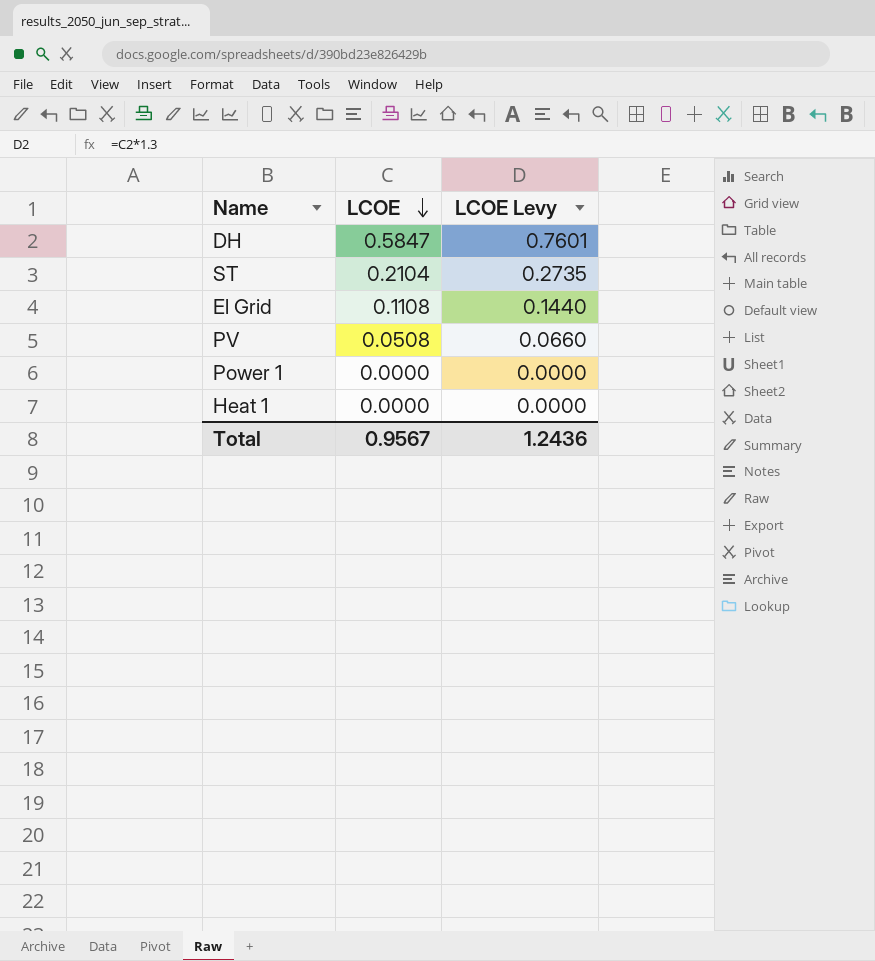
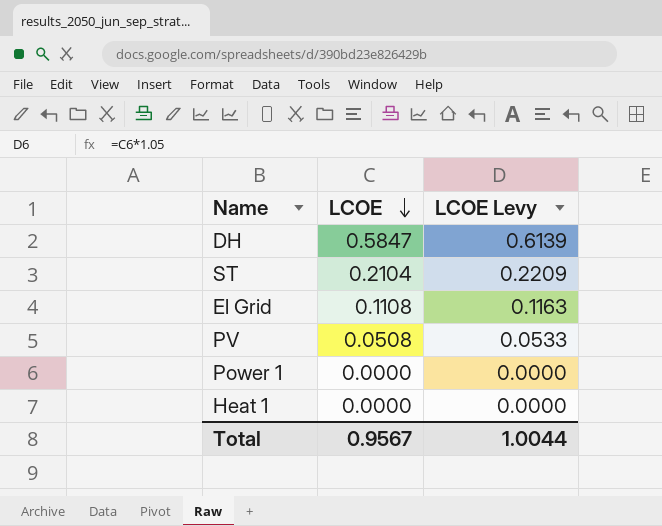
column LCOE Levy | formula: [LCOE] * 1.3 -> [LCOE] * 1.05
Total | LCOE Levy: 1.2436 -> 1.0044

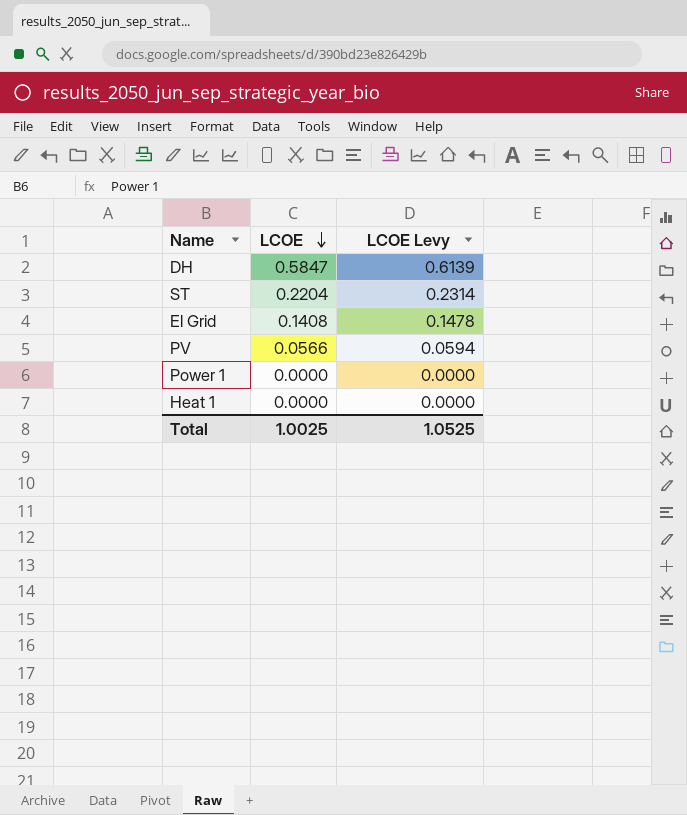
ST | LCOE: 0.2104 -> 0.2204
ST | LCOE Levy: 0.2209 -> 0.2314
El Grid | LCOE: 0.1108 -> 0.1408
El Grid | LCOE Levy: 0.1163 -> 0.1478
PV | LCOE: 0.0508 -> 0.0566
PV | LCOE Levy: 0.0533 -> 0.0594
Total | LCOE: 0.9567 -> 1.0025
Total | LCOE Levy: 1.0044 -> 1.0525

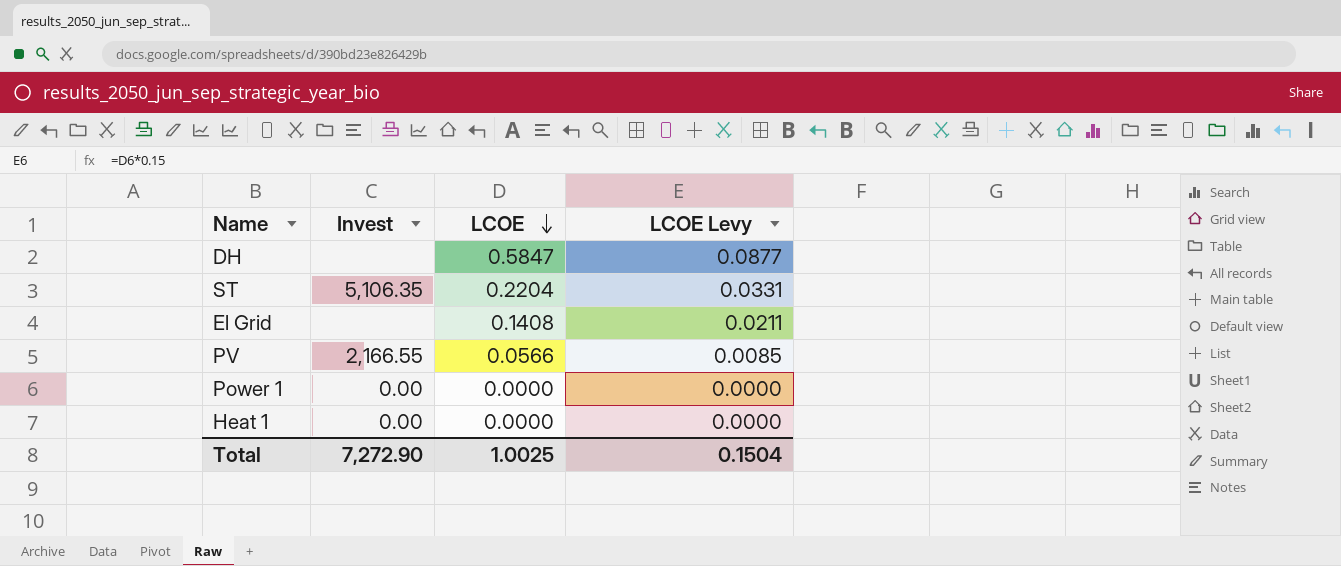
column Invest | position: none -> 2
column LCOE Levy | formula: [LCOE] * 1.05 -> [LCOE] * 0.15
Total | LCOE Levy: 1.0525 -> 0.1504

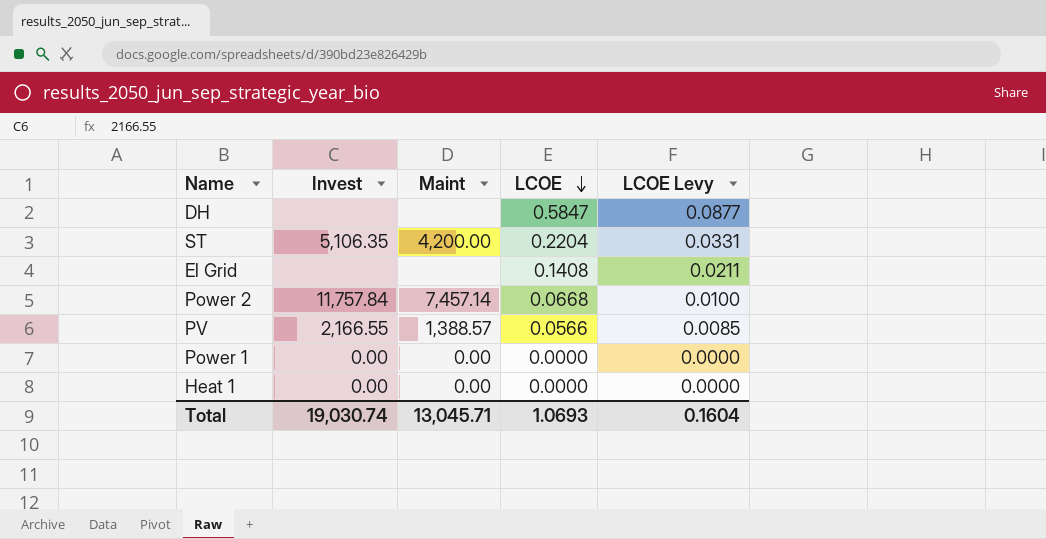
column Maint | position: none -> 3
row Power 2: none -> 11,757.84 | 7,457.14 | 0.0668 | 0.0100
Total | Invest: 7,272.90 -> 19,030.74
Total | LCOE: 1.0025 -> 1.0693
Total | LCOE Levy: 0.1504 -> 0.1604

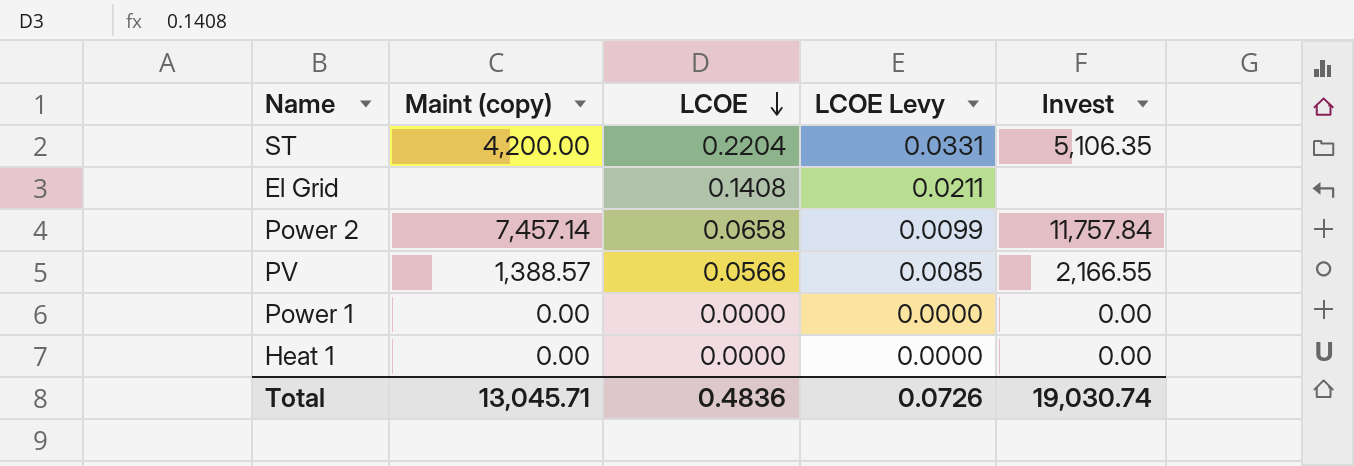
column name: Maint -> Maint (copy)
column Invest | position: 2 -> 5
row DH: none | none | 0.5847 | 0.0877 -> none
Power 2 | LCOE: 0.0668 -> 0.0658
Power 2 | LCOE Levy: 0.0100 -> 0.0099
Total | LCOE: 1.0693 -> 0.4836
Total | LCOE Levy: 0.1604 -> 0.0726

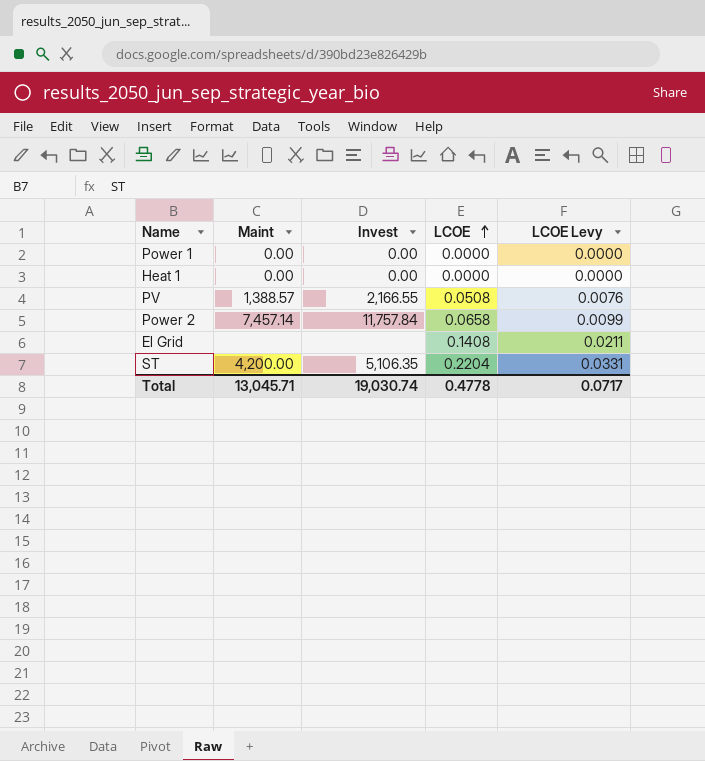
row order: LCOE descending -> LCOE ascending
column name: Maint (copy) -> Maint
column Invest | position: 5 -> 3
PV | LCOE: 0.0566 -> 0.0508
PV | LCOE Levy: 0.0085 -> 0.0076
Total | LCOE: 0.4836 -> 0.4778
Total | LCOE Levy: 0.0726 -> 0.0717

